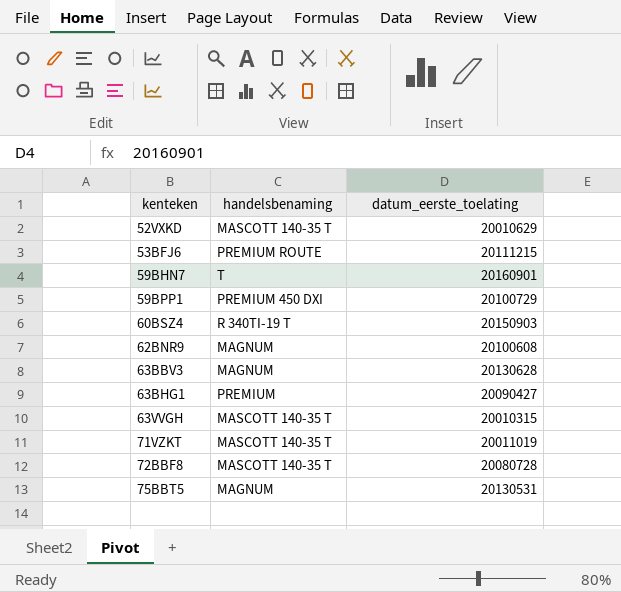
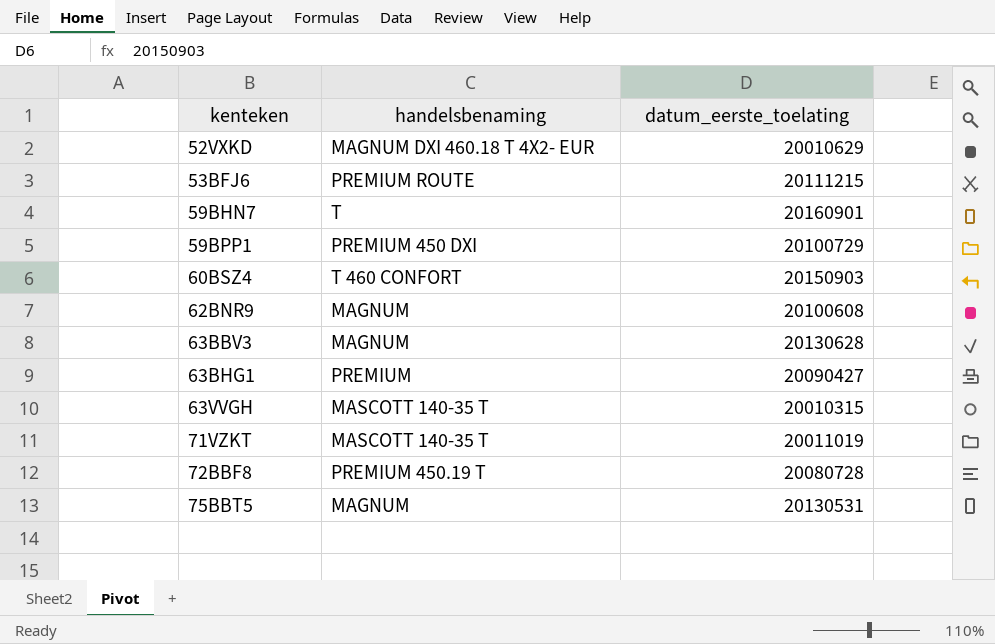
52VXKD | handelsbenaming: MASCOTT 140-35 T -> MAGNUM DXI 460.18 T 4X2- EUR
60BSZ4 | handelsbenaming: R 340TI-19 T -> T 460 CONFORT
72BBF8 | handelsbenaming: MASCOTT 140-35 T -> PREMIUM 450.19 T

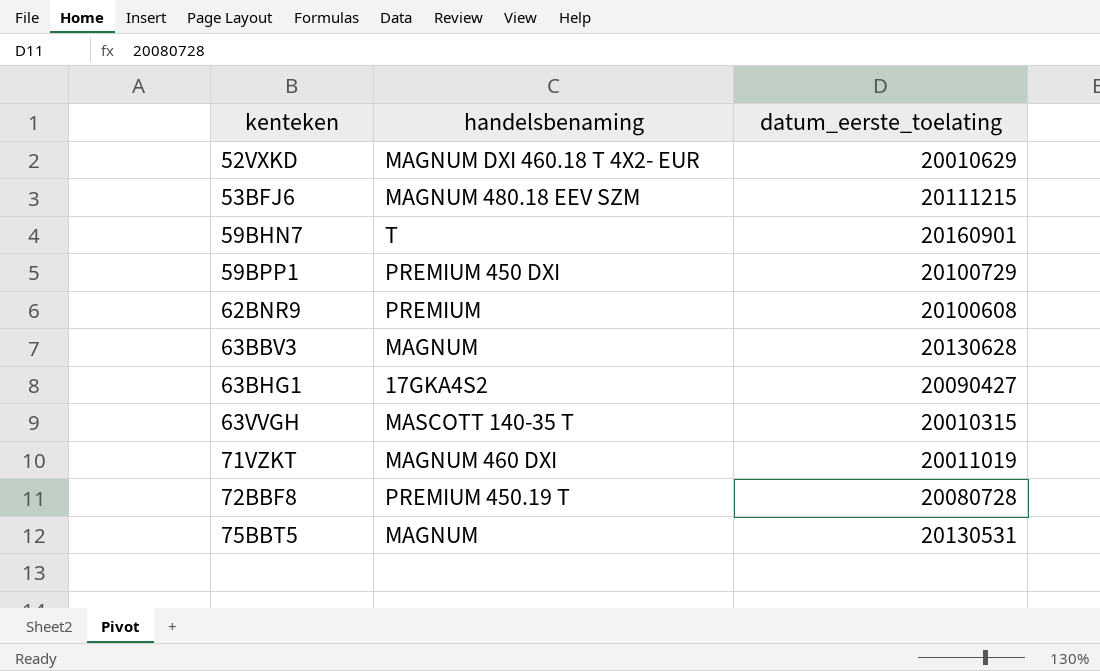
row 60BSZ4: T 460 CONFORT | 20150903 -> none
53BFJ6 | handelsbenaming: PREMIUM ROUTE -> MAGNUM 480.18 EEV SZM
62BNR9 | handelsbenaming: MAGNUM -> PREMIUM
63BHG1 | handelsbenaming: PREMIUM -> 17GKA4S2
71VZKT | handelsbenaming: MASCOTT 140-35 T -> MAGNUM 460 DXI

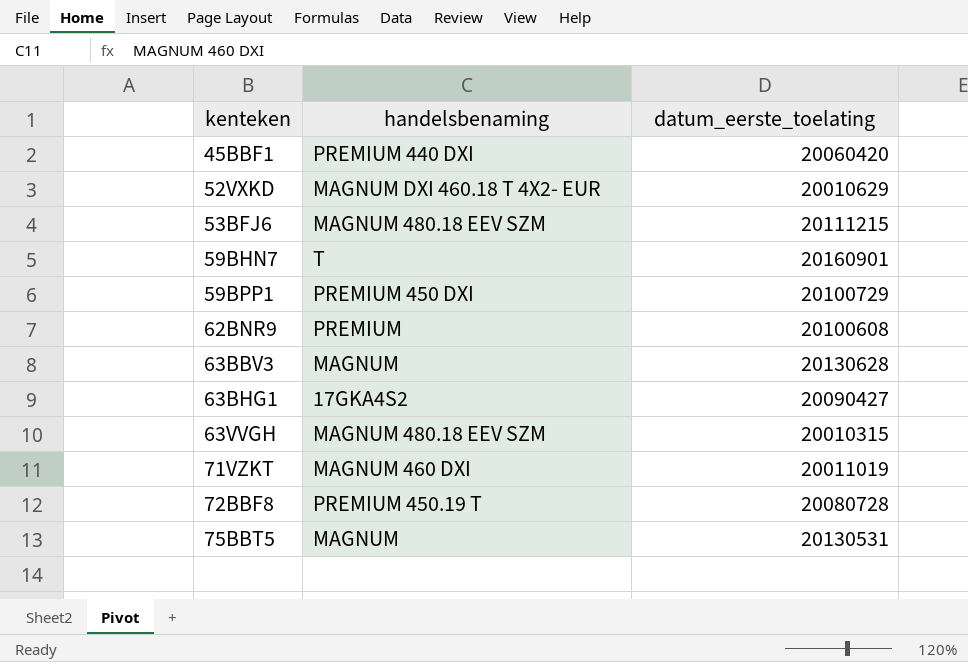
row 45BBF1: none -> PREMIUM 440 DXI | 20060420
63VVGH | handelsbenaming: MASCOTT 140-35 T -> MAGNUM 480.18 EEV SZM

